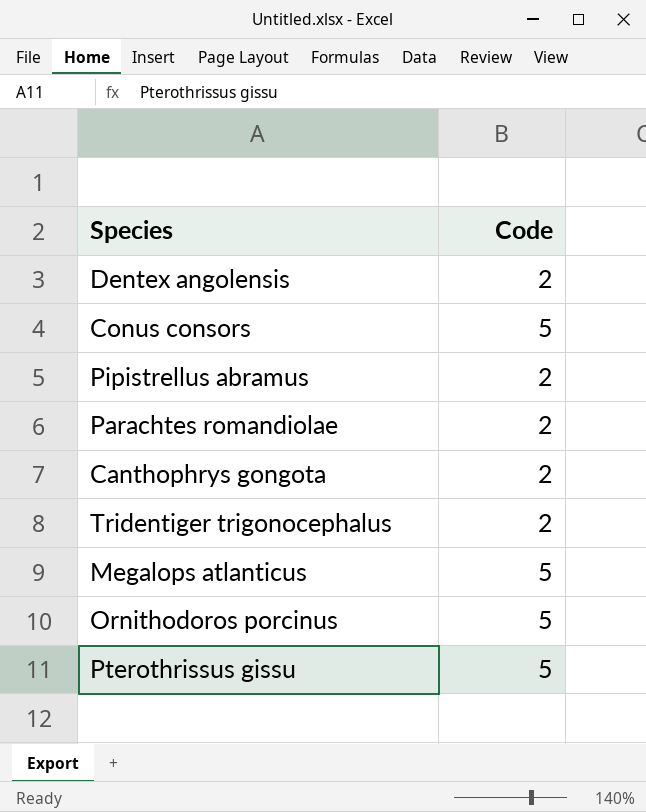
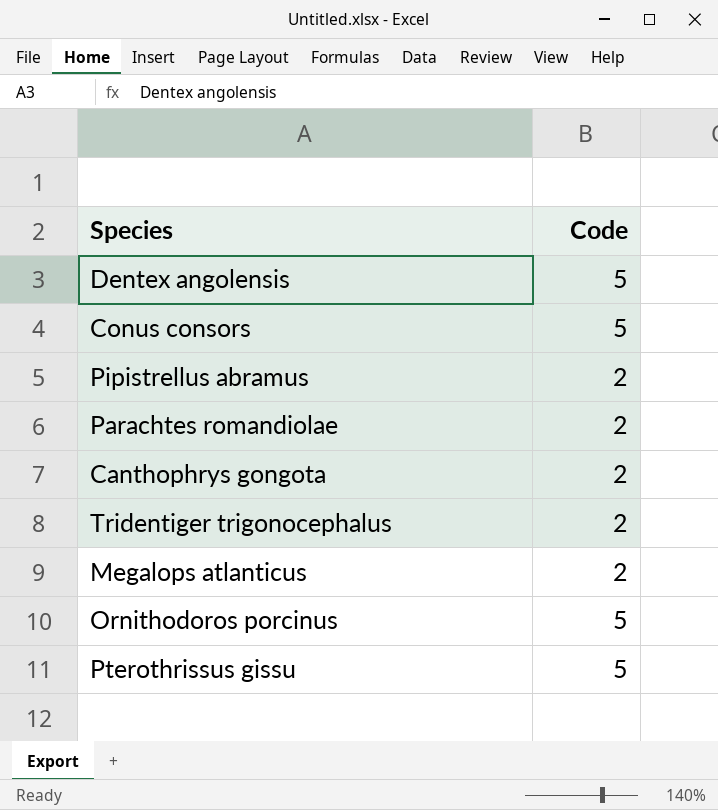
Dentex angolensis | Code: 2 -> 5
Megalops atlanticus | Code: 5 -> 2

